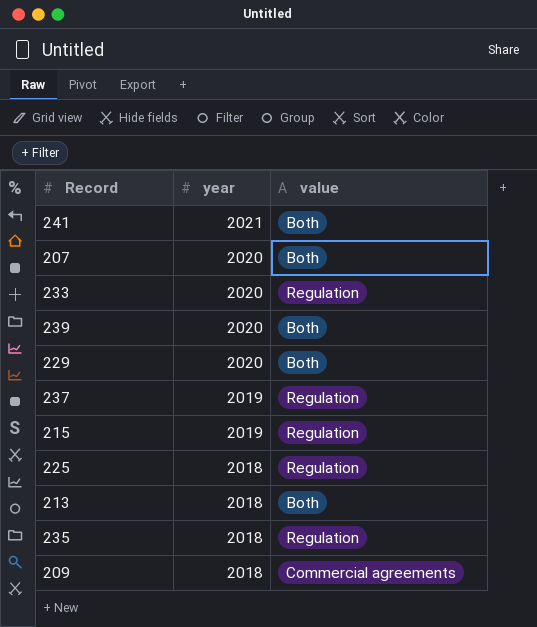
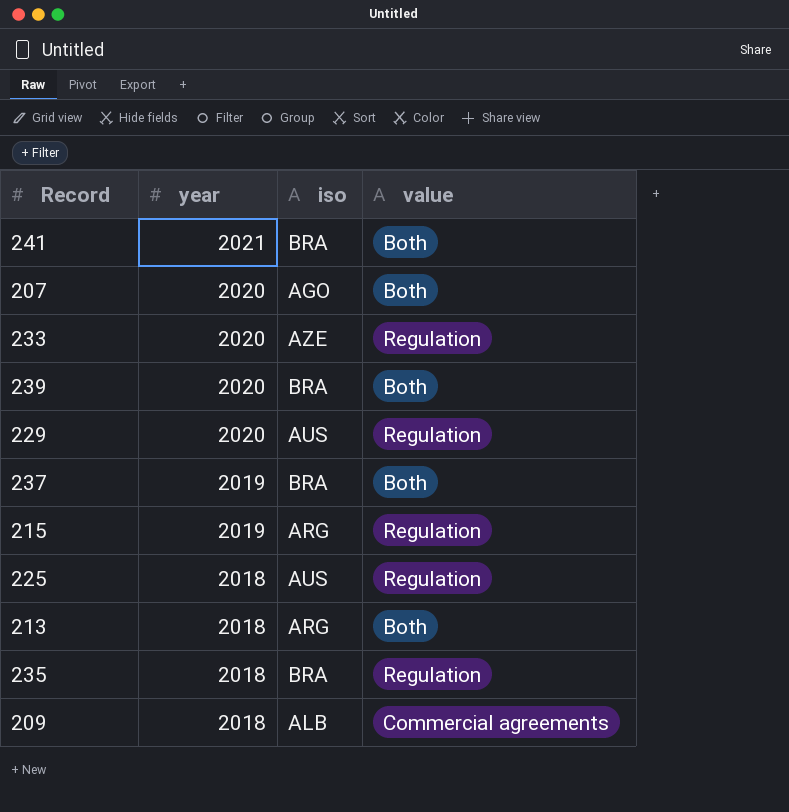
column iso | position: none -> 3
229 | value: Both -> Regulation
237 | value: Regulation -> Both

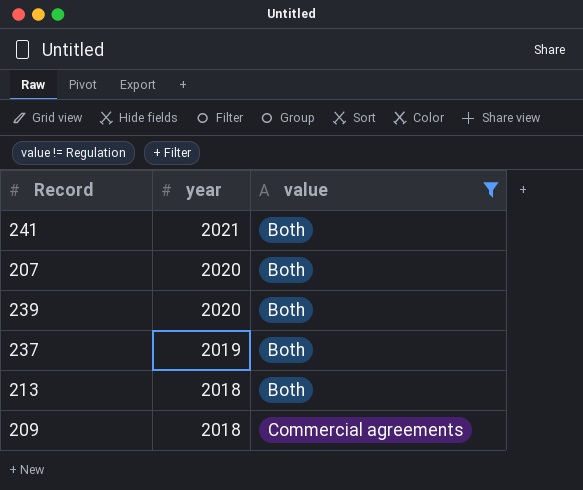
filter: none -> value != Regulation
column iso | position: 3 -> none

